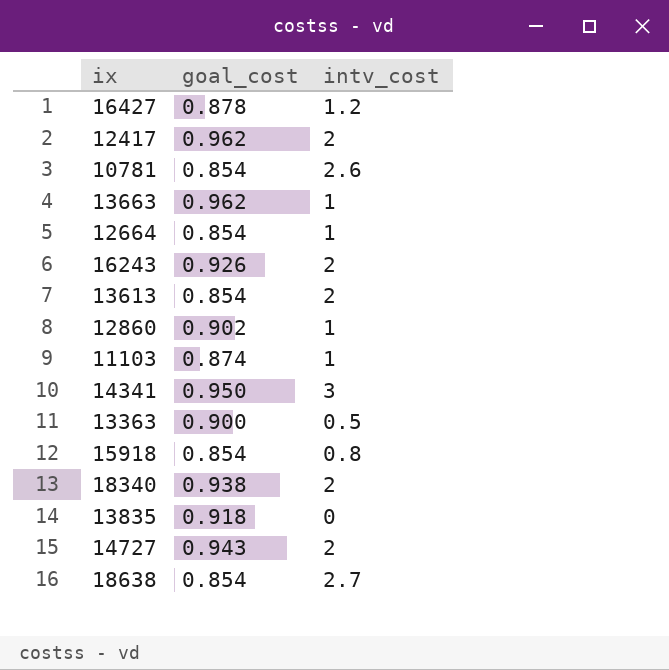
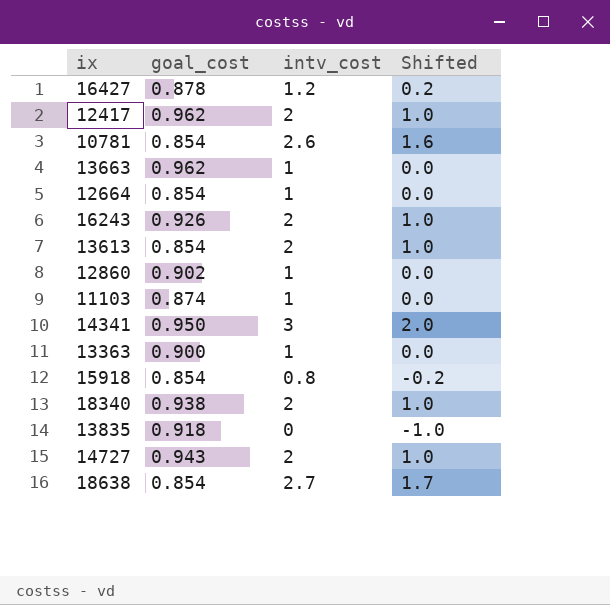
column Shifted | formula: none -> [intv_cost] - 1
13363 | intv_cost: 0.5 -> 1

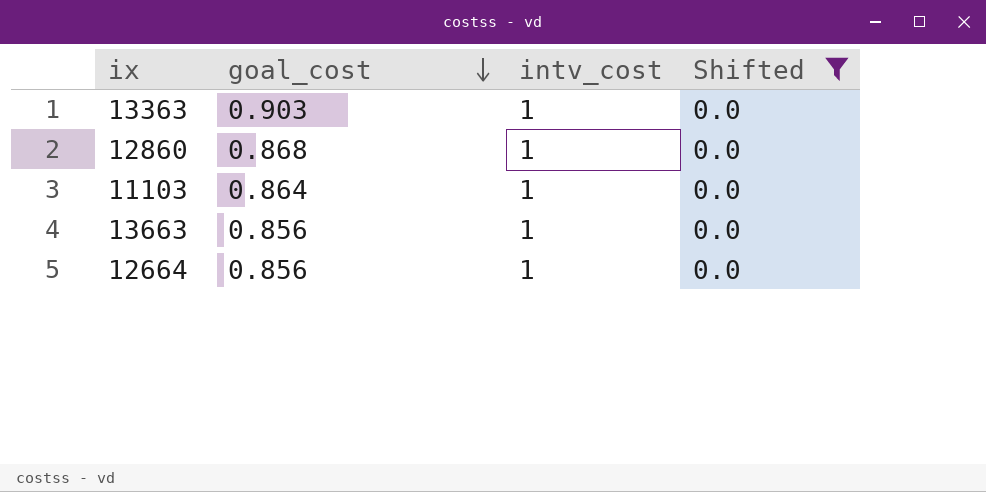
filter: none -> Shifted = 0.0
row order: none -> goal_cost descending
13363 | goal_cost: 0.900 -> 0.903
12860 | goal_cost: 0.902 -> 0.868
11103 | goal_cost: 0.874 -> 0.864
13663 | goal_cost: 0.962 -> 0.856
12664 | goal_cost: 0.854 -> 0.856

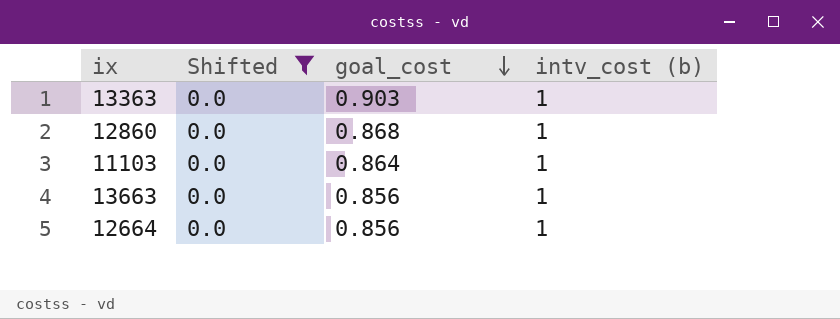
column Shifted | position: 4 -> 2
column name: intv_cost -> intv_cost (b)

